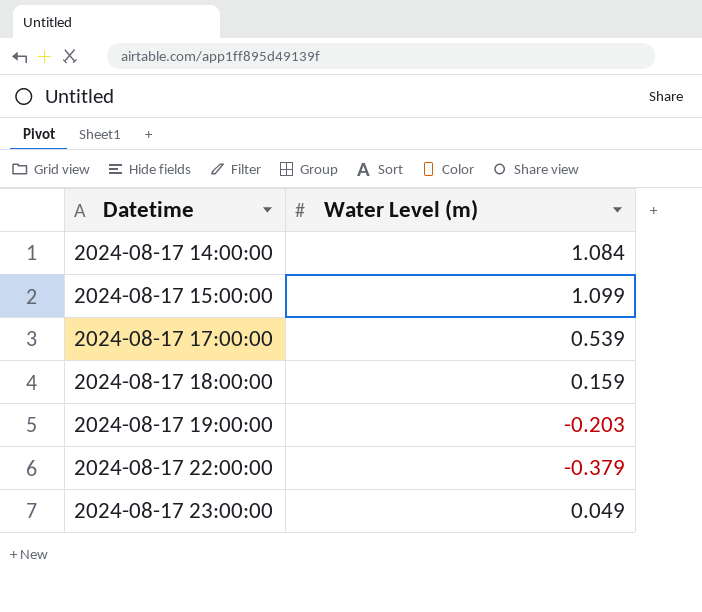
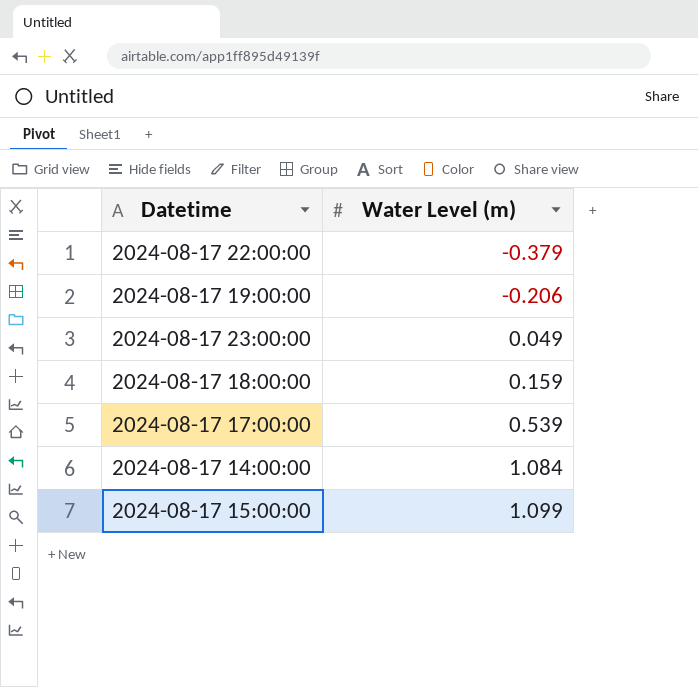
row order: Datetime ascending -> Water Level (m) ascending
2024-08-17 19:00:00 | Water Level (m): -0.203 -> -0.206

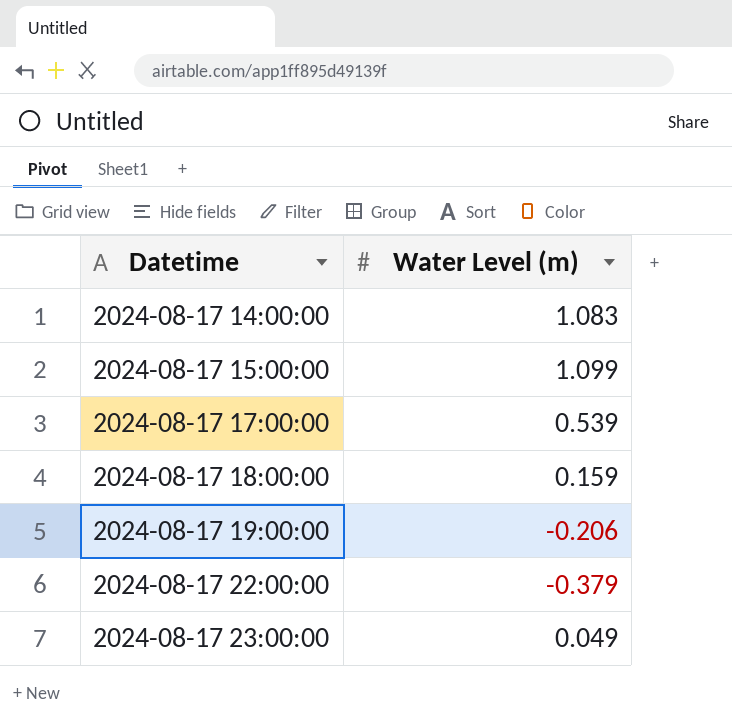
row order: Water Level (m) ascending -> Datetime ascending
2024-08-17 14:00:00 | Water Level (m): 1.084 -> 1.083

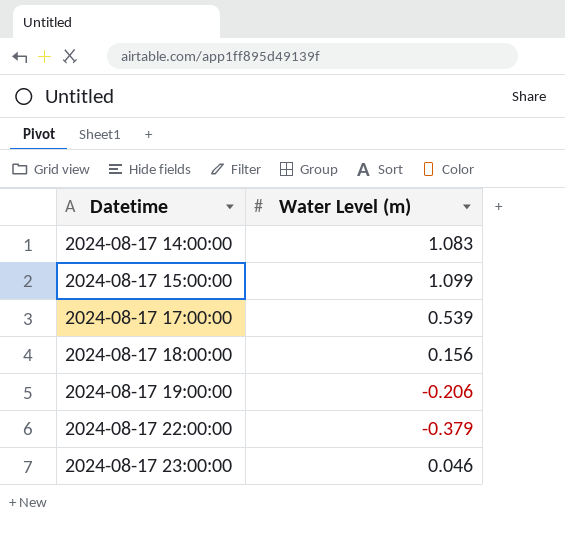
2024-08-17 18:00:00 | Water Level (m): 0.159 -> 0.156
2024-08-17 23:00:00 | Water Level (m): 0.049 -> 0.046

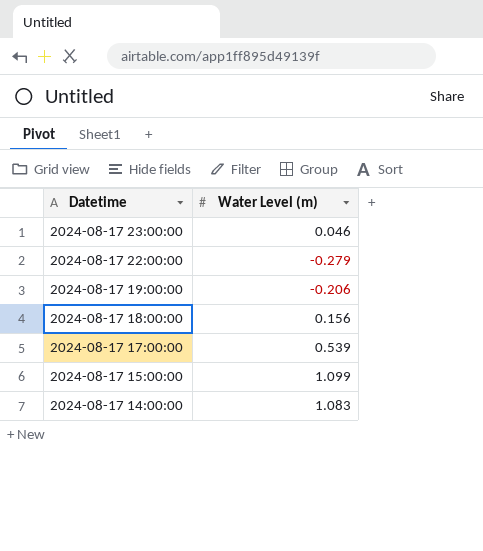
row order: Datetime ascending -> Datetime descending
2024-08-17 22:00:00 | Water Level (m): -0.379 -> -0.279

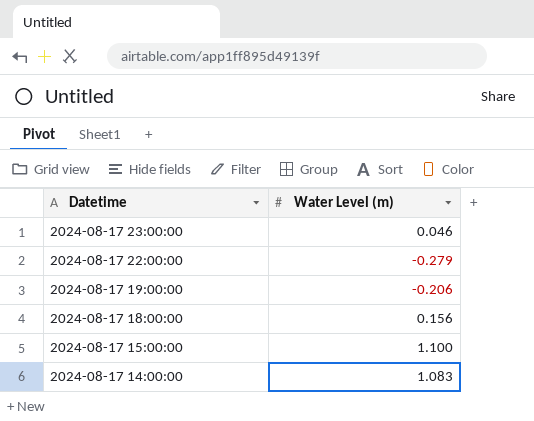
row 2024-08-17 17:00:00: 0.539 -> none
2024-08-17 15:00:00 | Water Level (m): 1.099 -> 1.100

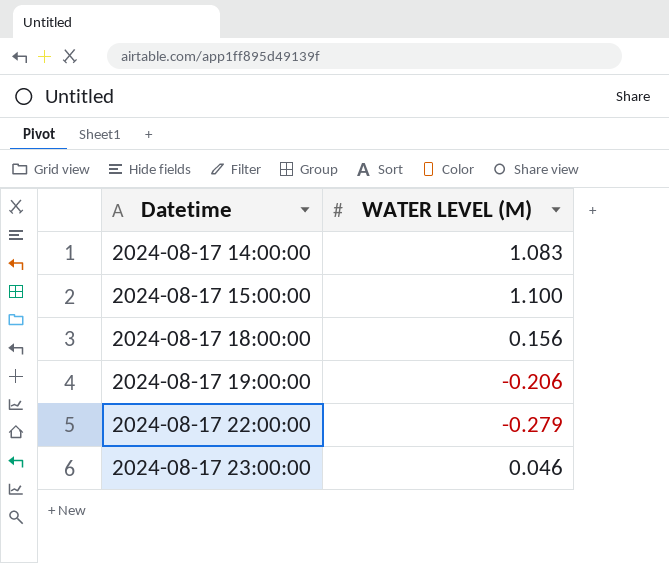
row order: Datetime descending -> Datetime ascending
column name: Water Level (m) -> WATER LEVEL (M)

